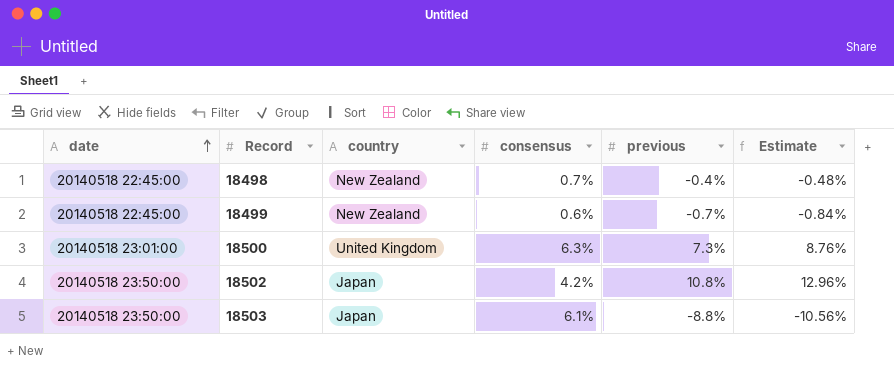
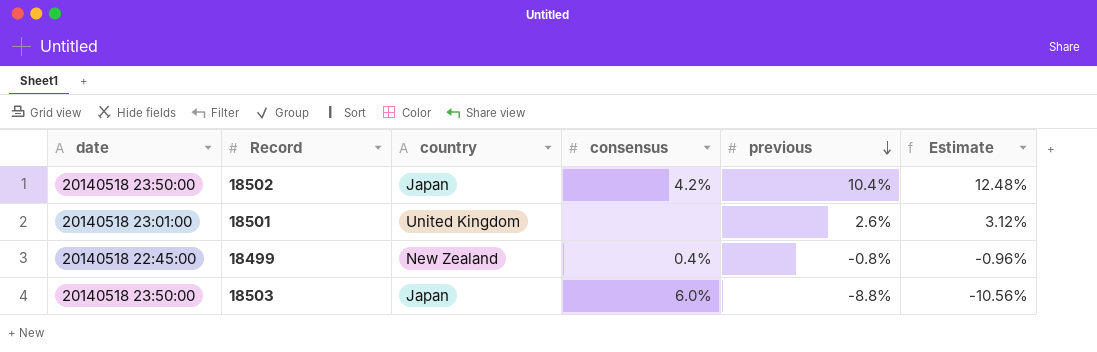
row order: date ascending -> previous descending
row 18498: 20140518 22:45:00 | New Zealand | 0.7% | -0.4% | -0.48% -> none
row 18500: 20140518 23:01:00 | United Kingdom | 6.3% | 7.3% | 8.76% -> none
18502 | previous: 10.8% -> 10.4%
18502 | Estimate: 12.96% -> 12.48%
row 18501: none -> 20140518 23:01:00 | United Kingdom | none | 2.6% | 3.12%
18499 | consensus: 0.6% -> 0.4%
18499 | previous: -0.7% -> -0.8%
18499 | Estimate: -0.84% -> -0.96%
18503 | consensus: 6.1% -> 6.0%

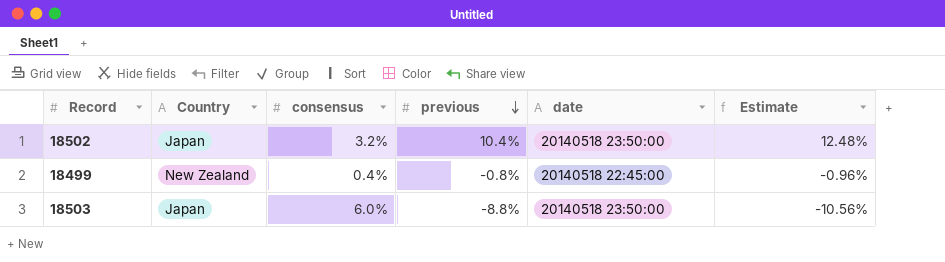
column name: country -> Country
column date | position: 1 -> 5
row 18501: 20140518 23:01:00 | United Kingdom | none | 2.6% | 3.12% -> none
18502 | consensus: 4.2% -> 3.2%

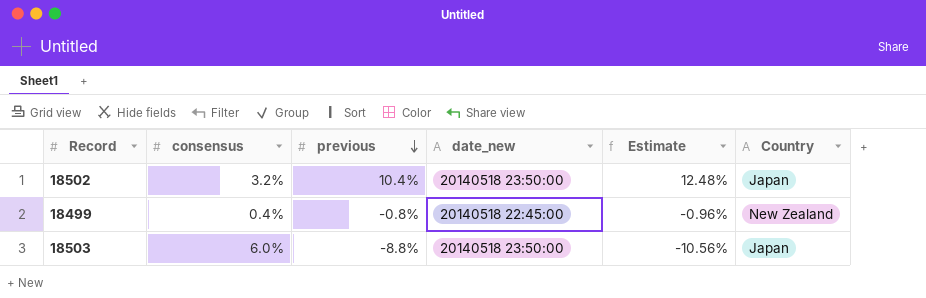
column name: date -> date_new
column Country | position: 2 -> 6

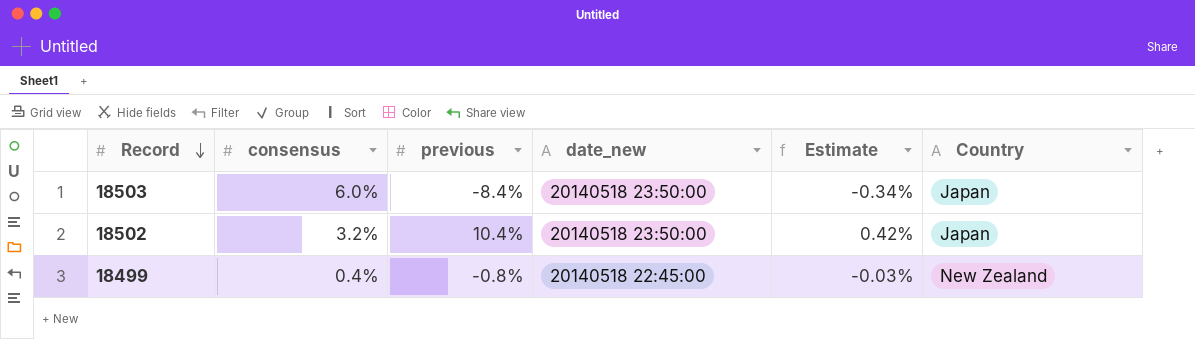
row order: previous descending -> Record descending
column Estimate | formula: [previous] * 1.2 -> [previous] * 0.04
18503 | previous: -8.8% -> -8.4%

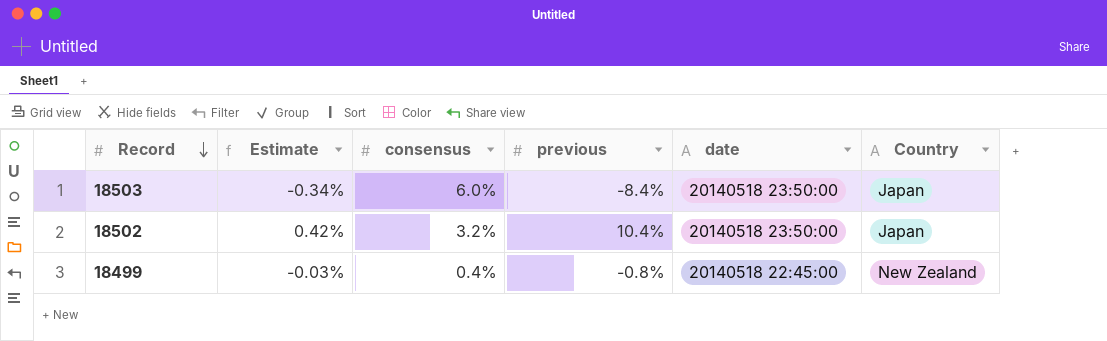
column Estimate | position: 5 -> 2
column name: date_new -> date

